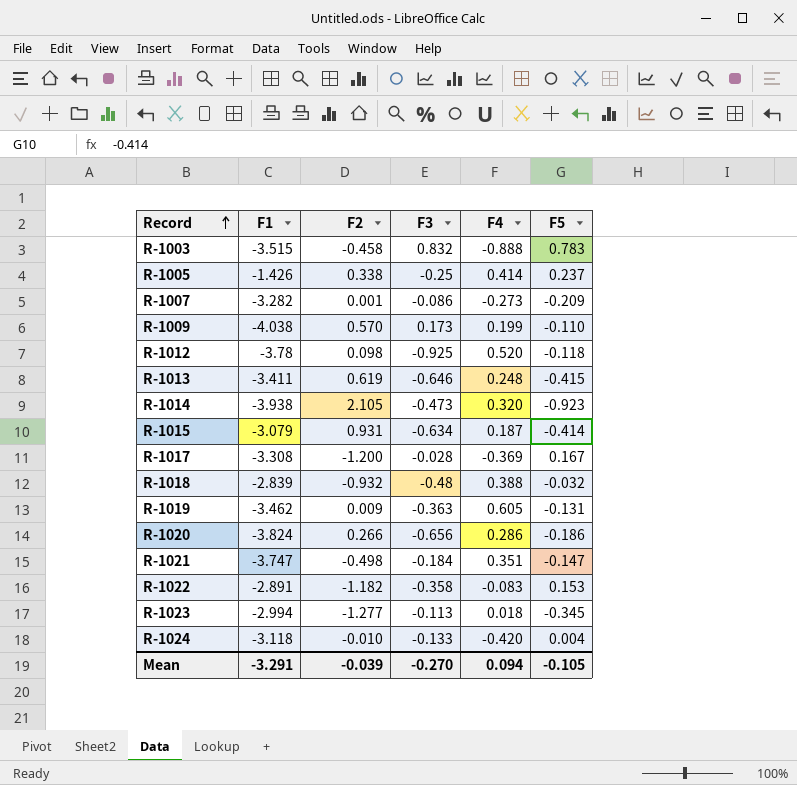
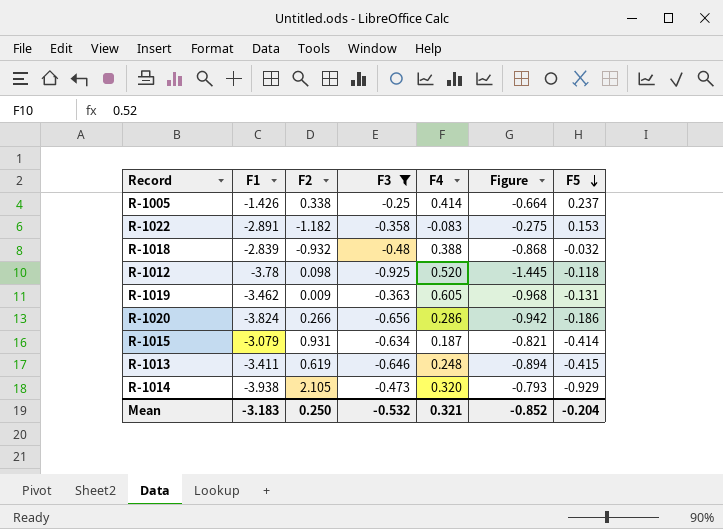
filter: none -> F3 <= -0.25
row order: Record ascending -> F5 descending
column Figure | formula: none -> [F3] - [F4]
R-1014 | F5: -0.923 -> -0.929
Mean | F1: -3.291 -> -3.183
Mean | F2: -0.039 -> 0.250
Mean | F3: -0.270 -> -0.532
Mean | F4: 0.094 -> 0.321
Mean | F5: -0.105 -> -0.204

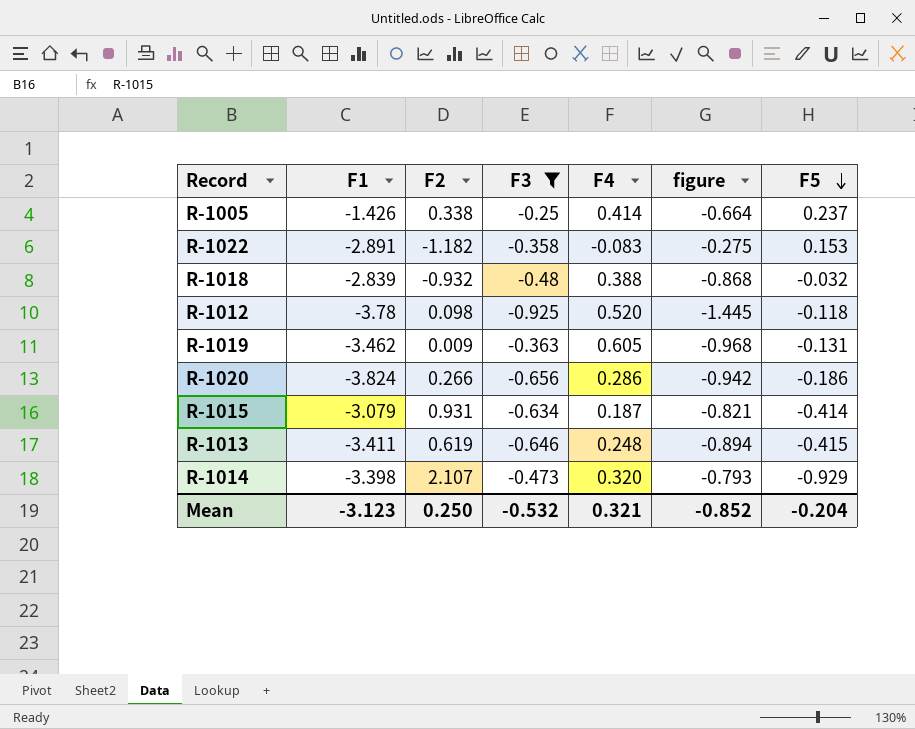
column name: Figure -> figure
R-1014 | F1: -3.938 -> -3.398
R-1014 | F2: 2.105 -> 2.107
Mean | F1: -3.183 -> -3.123

